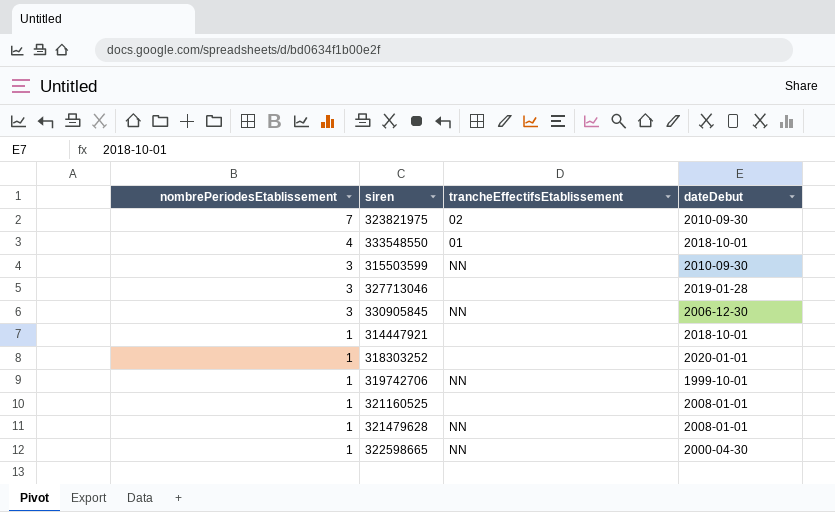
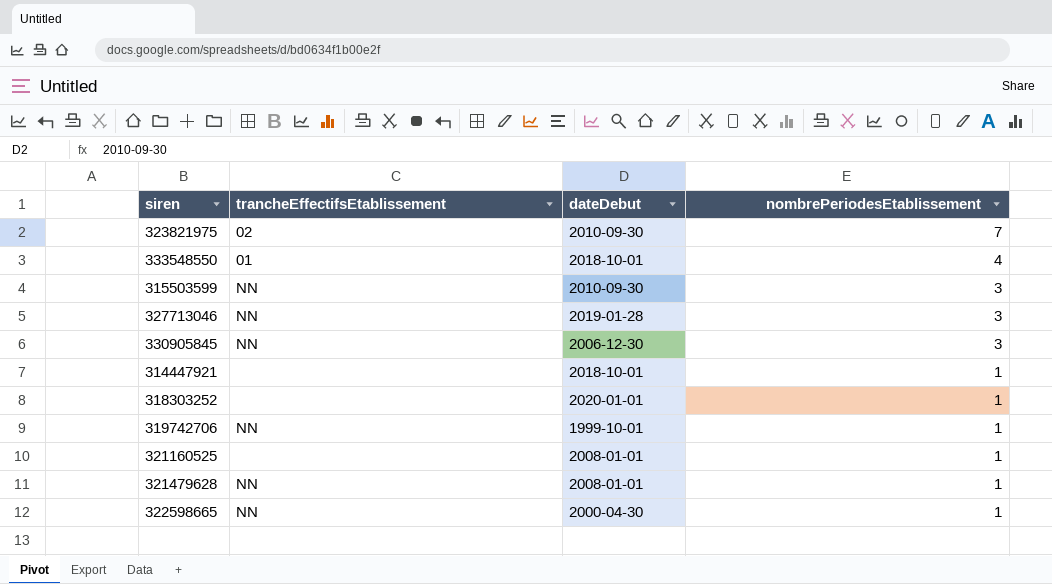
column nombrePeriodesEtablissement | position: 1 -> 4
327713046 | trancheEffectifsEtablissement: none -> NN

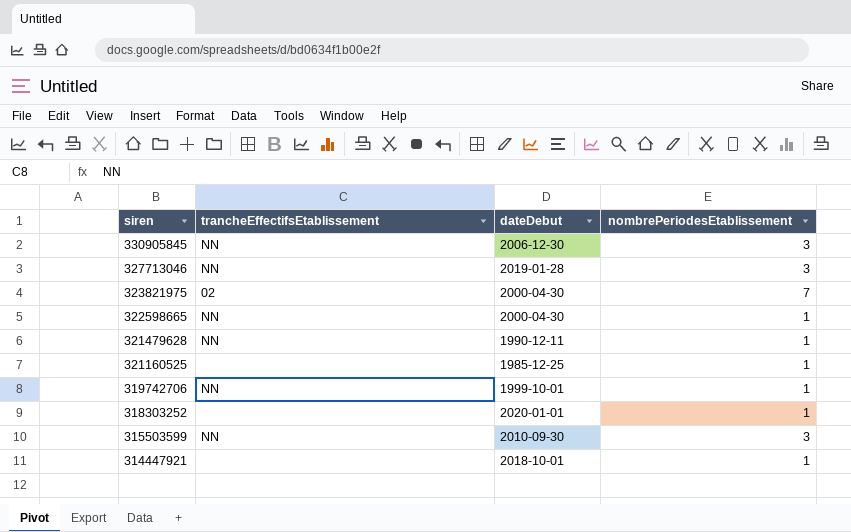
row order: nombrePeriodesEtablissement descending -> siren descending
row 333548550: 01 | 2018-10-01 | 4 -> none
323821975 | dateDebut: 2010-09-30 -> 2000-04-30
321479628 | dateDebut: 2008-01-01 -> 1990-12-11
321160525 | dateDebut: 2008-01-01 -> 1985-12-25

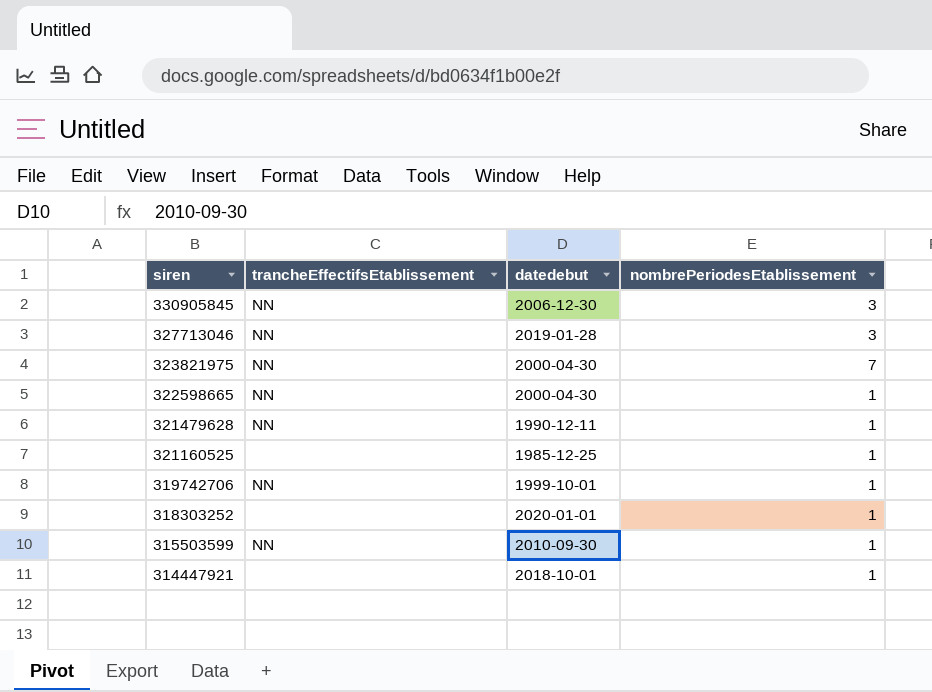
column name: dateDebut -> datedebut
323821975 | trancheEffectifsEtablissement: 02 -> NN
315503599 | nombrePeriodesEtablissement: 3 -> 1

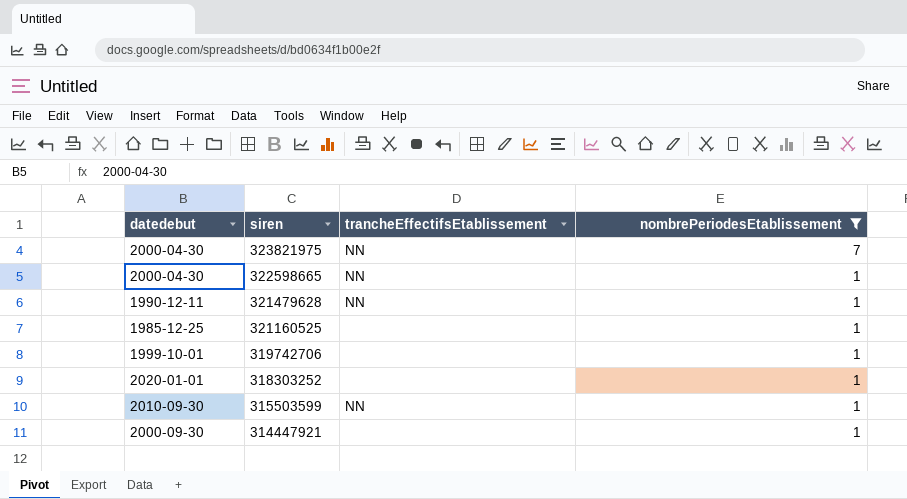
filter: none -> nombrePeriodesEtablissement != 3
column datedebut | position: 3 -> 1
319742706 | trancheEffectifsEtablissement: NN -> none
314447921 | datedebut: 2018-10-01 -> 2000-09-30

